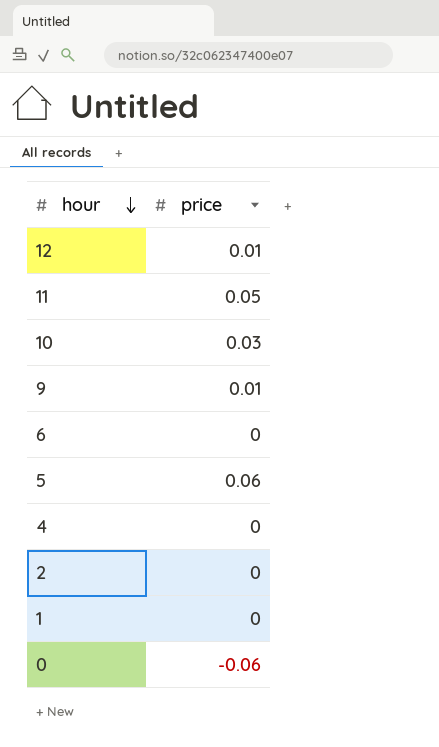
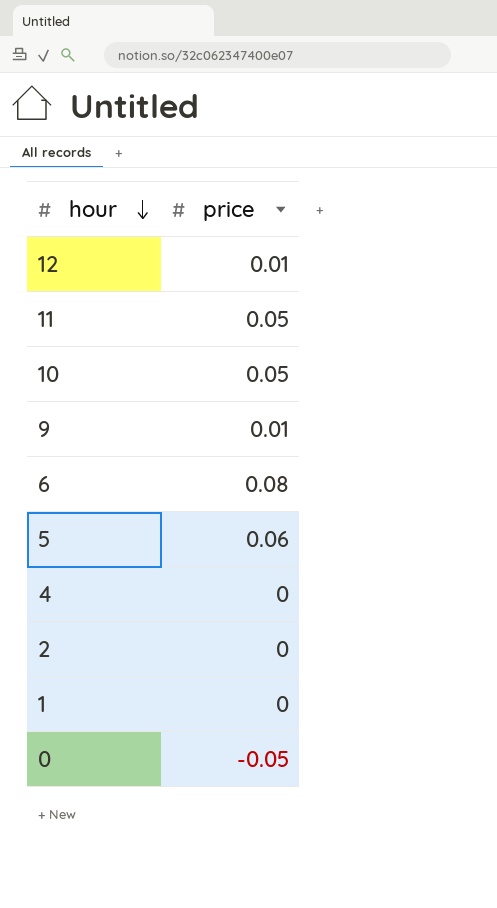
10 | price: 0.03 -> 0.05
6 | price: 0 -> 0.08
0 | price: -0.06 -> -0.05

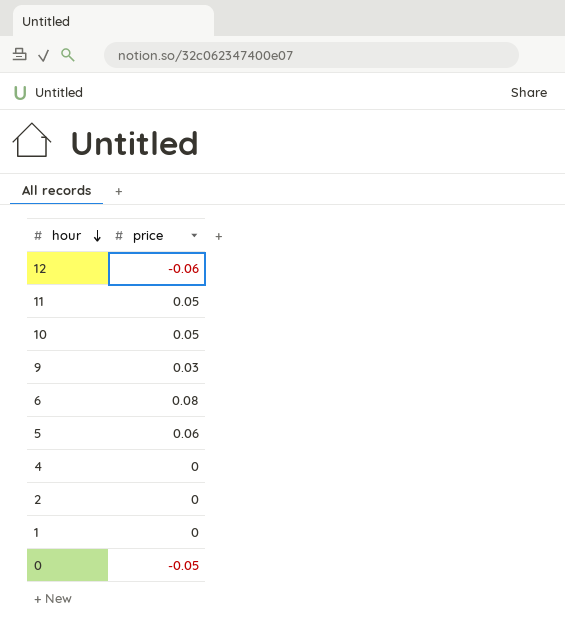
12 | price: 0.01 -> -0.06
9 | price: 0.01 -> 0.03

